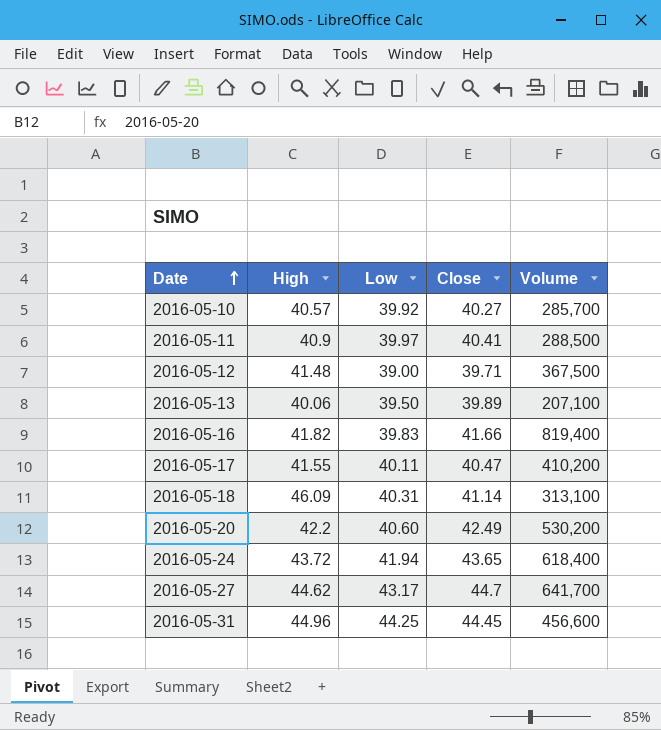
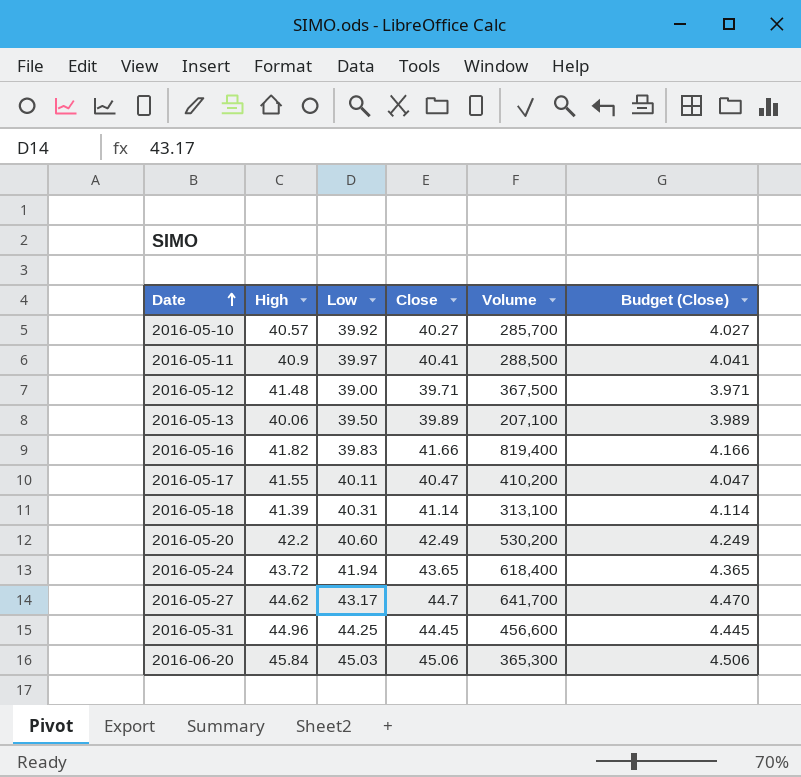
column Budget (Close) | formula: none -> [Close] * 0.1
2016-05-18 | High: 46.09 -> 41.39
row 2016-06-20: none -> 45.84 | 45.03 | 45.06 | 365,300 | 4.506

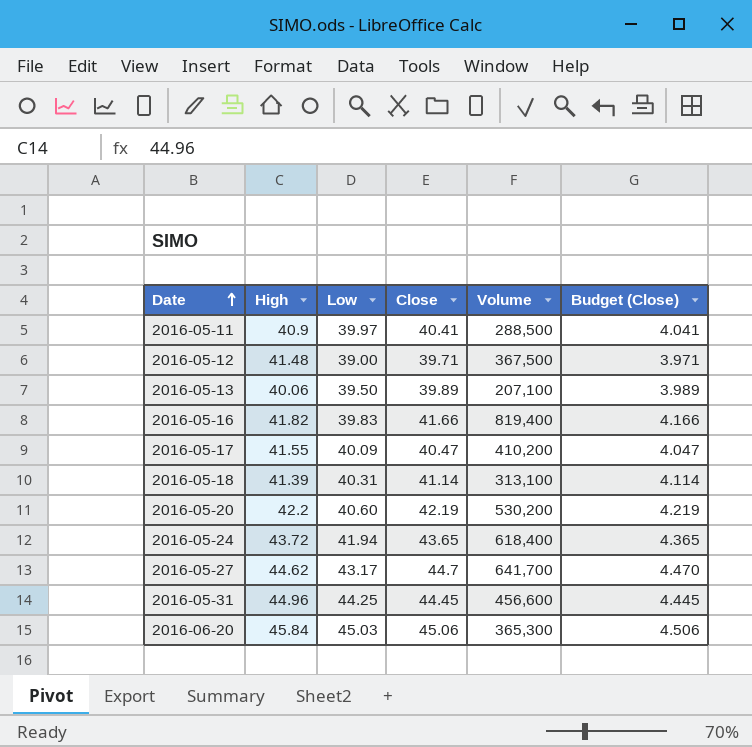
row 2016-05-10: 40.57 | 39.92 | 40.27 | 285,700 | 4.027 -> none
2016-05-17 | Low: 40.11 -> 40.09
2016-05-20 | Close: 42.49 -> 42.19
2016-05-20 | Budget (Close): 4.249 -> 4.219

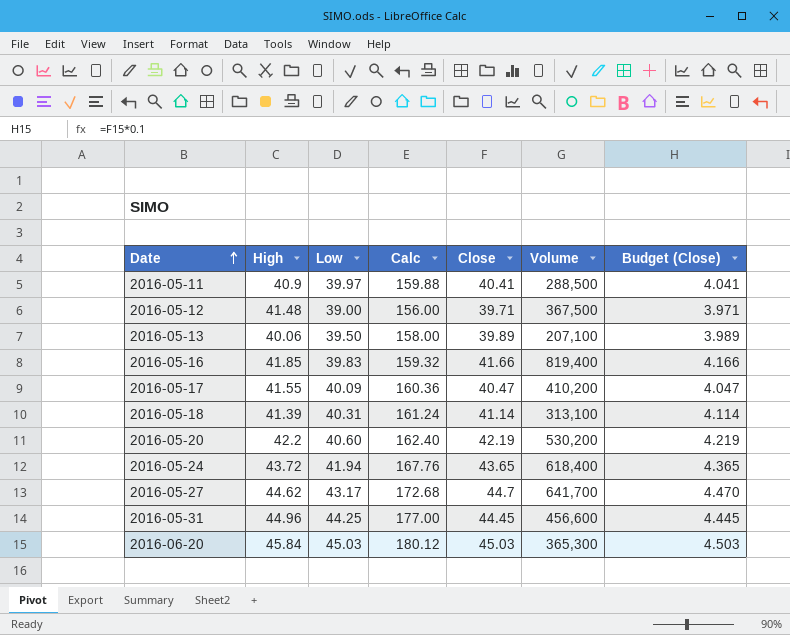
column Calc | formula: none -> [Low] * 4
2016-05-16 | High: 41.82 -> 41.85
2016-06-20 | Close: 45.06 -> 45.03
2016-06-20 | Budget (Close): 4.506 -> 4.503

